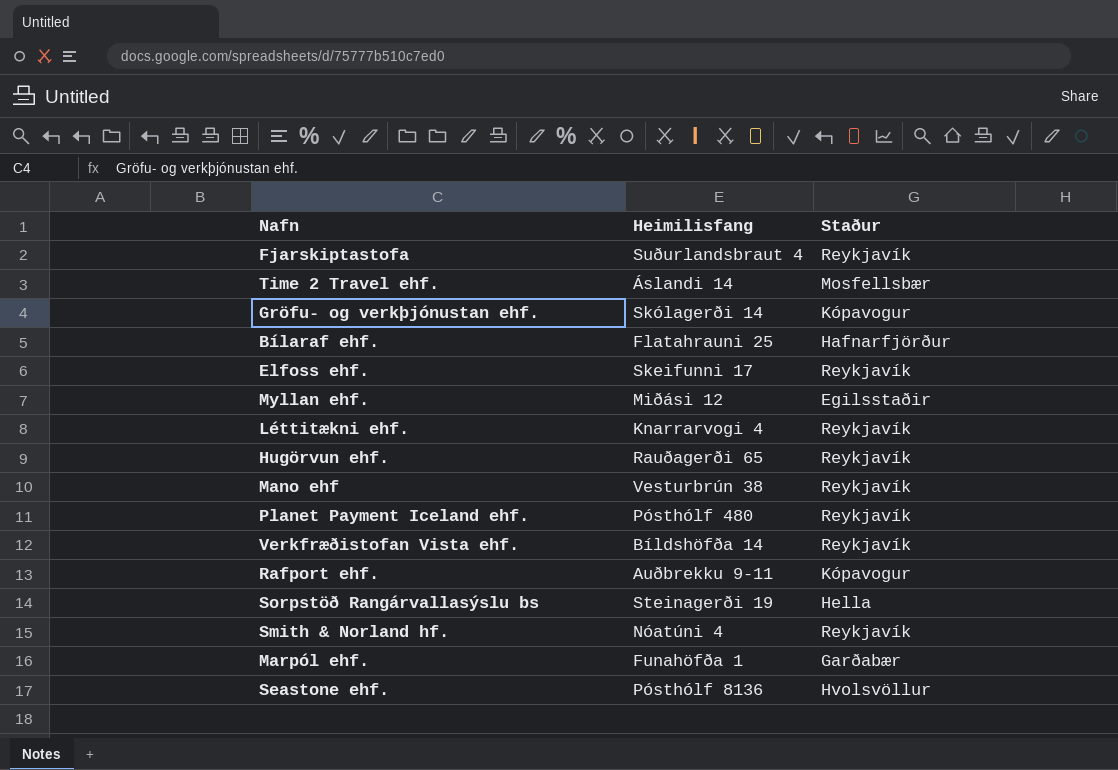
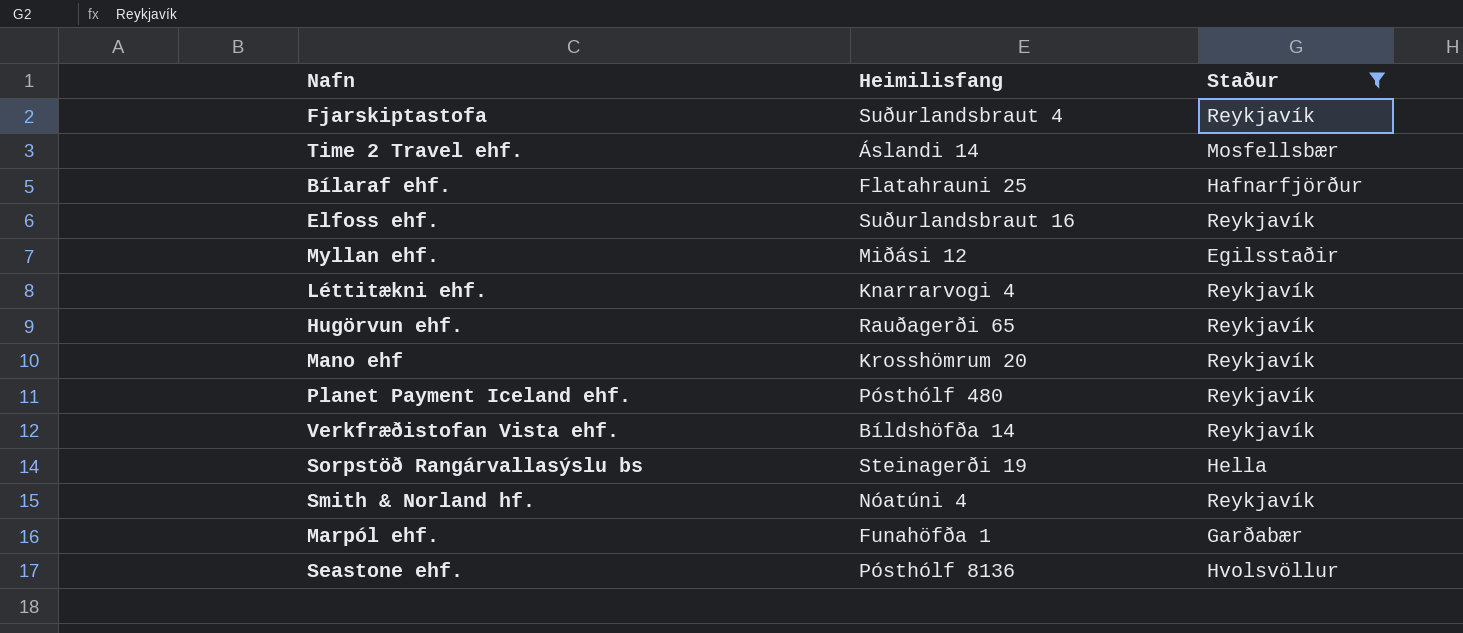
filter: none -> Staður != Kópavogur
Elfoss ehf. | Heimilisfang: Skeifunni 17 -> Suðurlandsbraut 16
Mano ehf | Heimilisfang: Vesturbrún 38 -> Krosshömrum 20

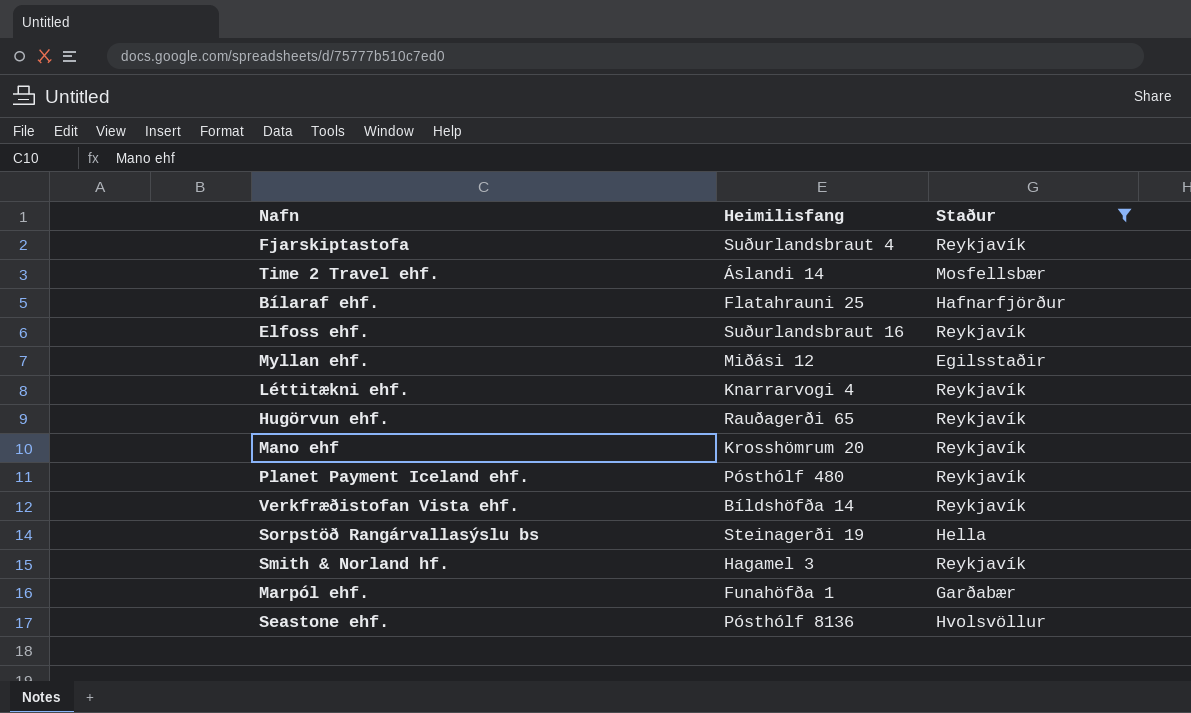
Smith & Norland hf. | Heimilisfang: Nóatúni 4 -> Hagamel 3

